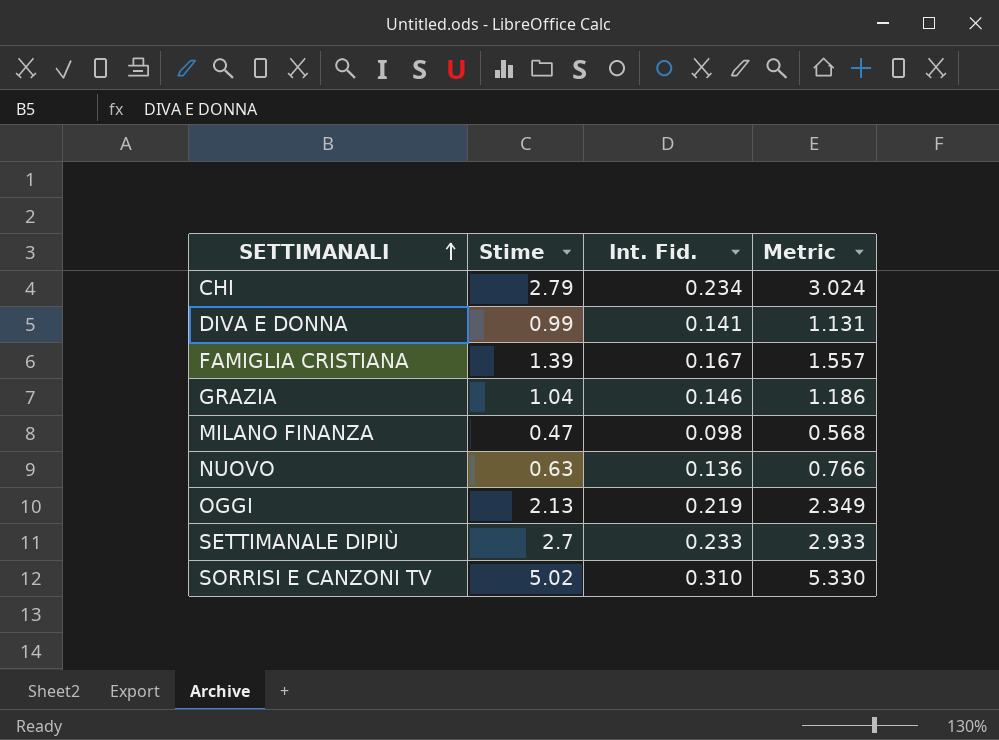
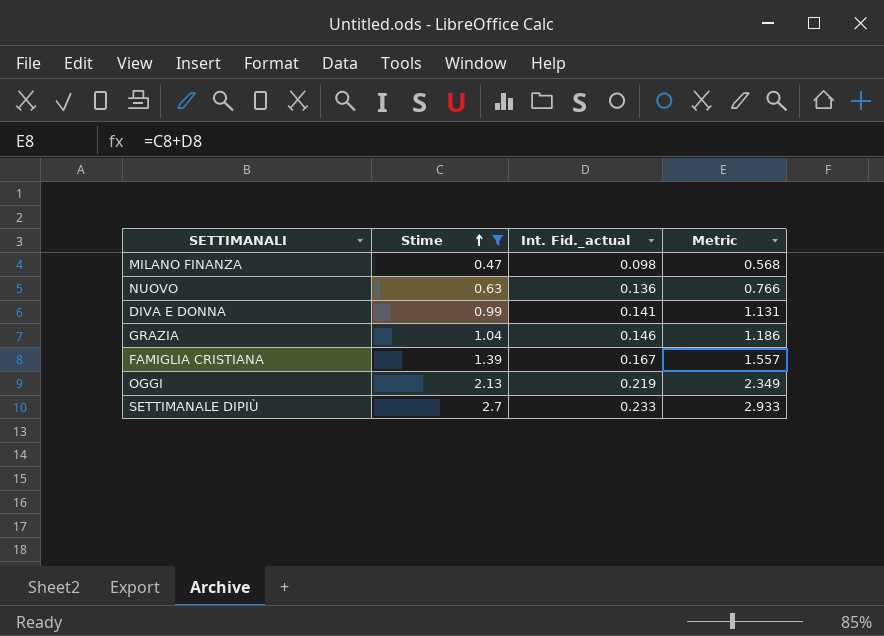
filter: none -> Stime <= 2.7
row order: SETTIMANALI ascending -> Stime ascending
column name: Int. Fid. -> Int. Fid._actual

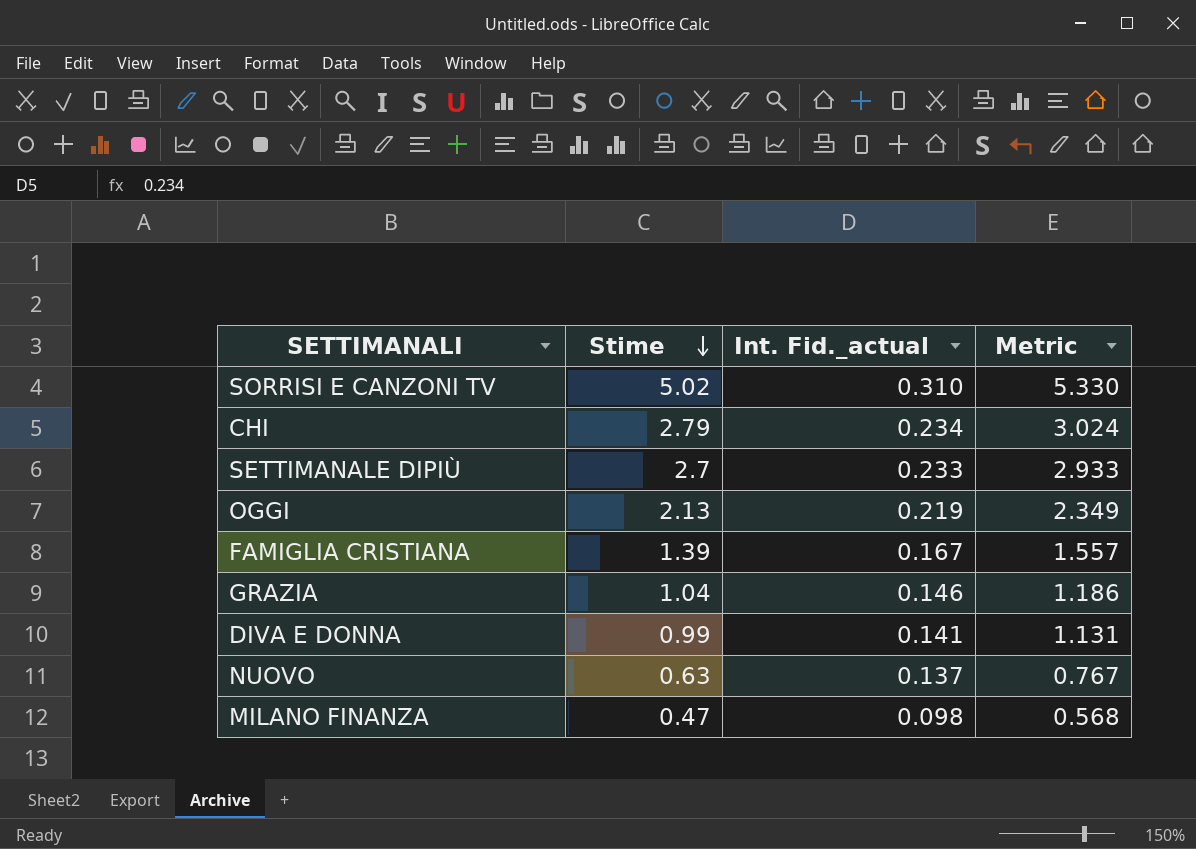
filter: Stime <= 2.7 -> none
row order: Stime ascending -> Stime descending
NUOVO | Int. Fid._actual: 0.136 -> 0.137
NUOVO | Metric: 0.766 -> 0.767

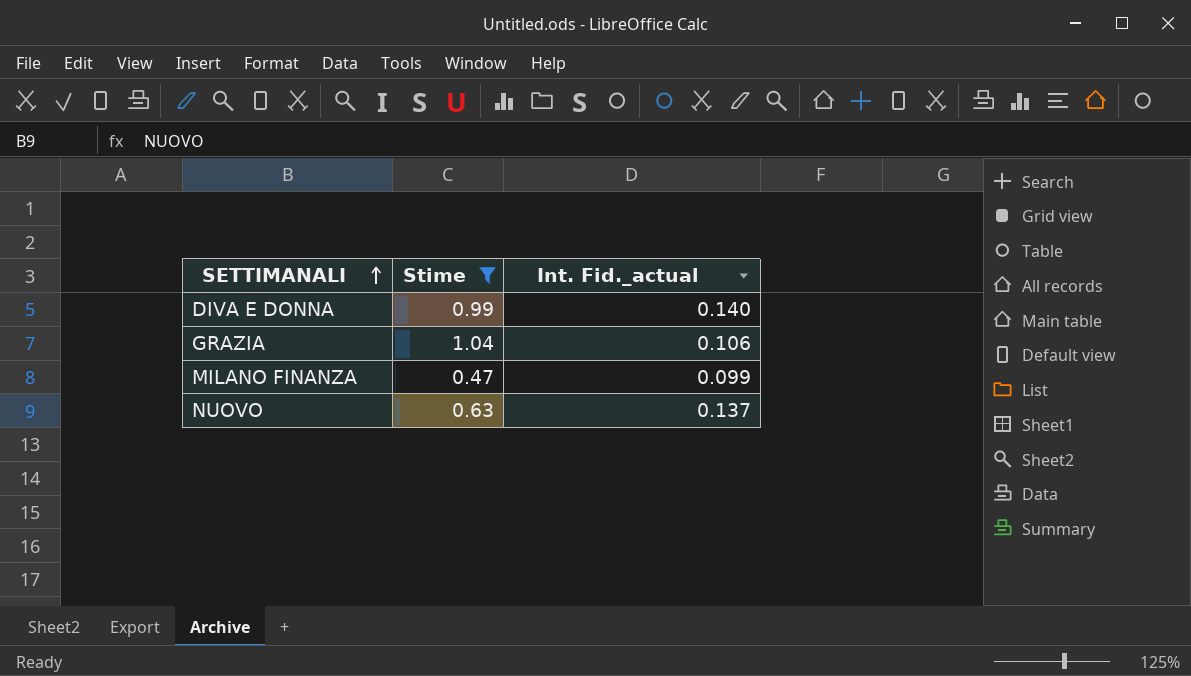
filter: none -> Stime <= 1.04
row order: Stime descending -> SETTIMANALI ascending
column Metric | formula: [Stime] + [Int. Fid._actual] -> none
DIVA E DONNA | Int. Fid._actual: 0.141 -> 0.140
GRAZIA | Int. Fid._actual: 0.146 -> 0.106
MILANO FINANZA | Int. Fid._actual: 0.098 -> 0.099

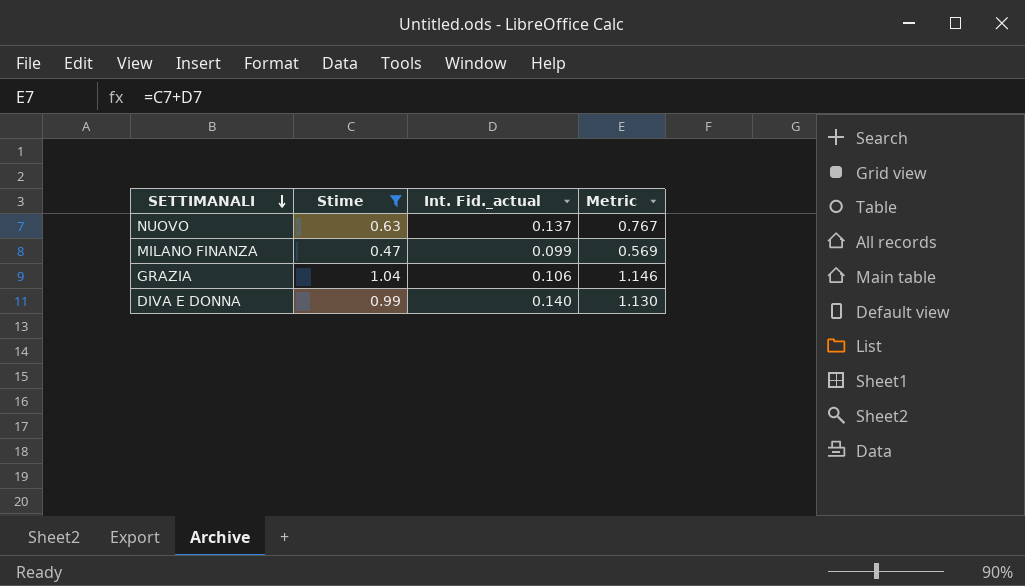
row order: SETTIMANALI ascending -> SETTIMANALI descending
column Metric | formula: none -> [Stime] + [Int. Fid._actual]

